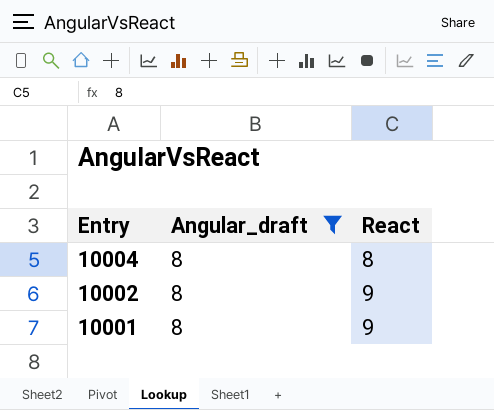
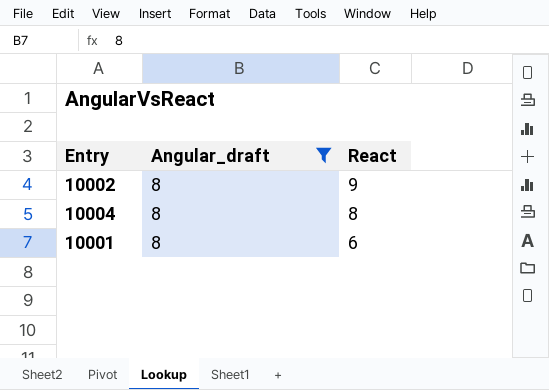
row order: Entry descending -> React descending
10001 | React: 9 -> 6

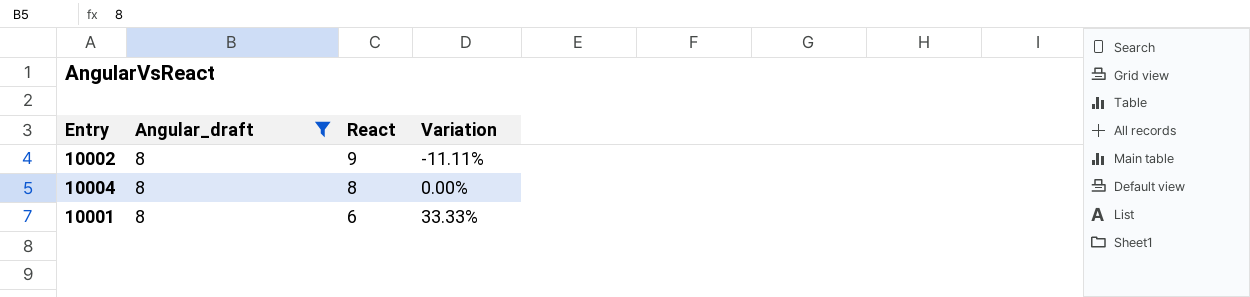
column Variation | formula: none -> ([Angular_draft] - [React]) / [React]

